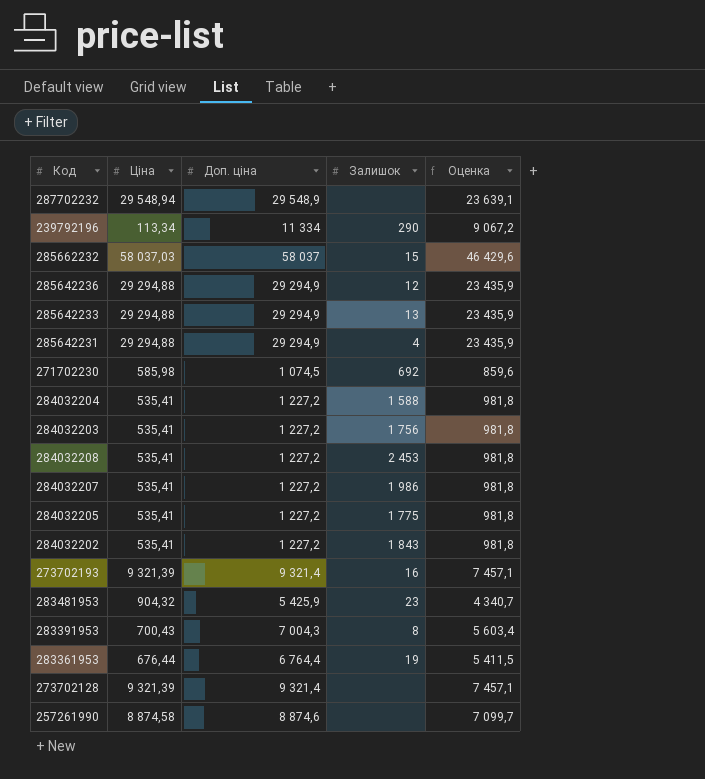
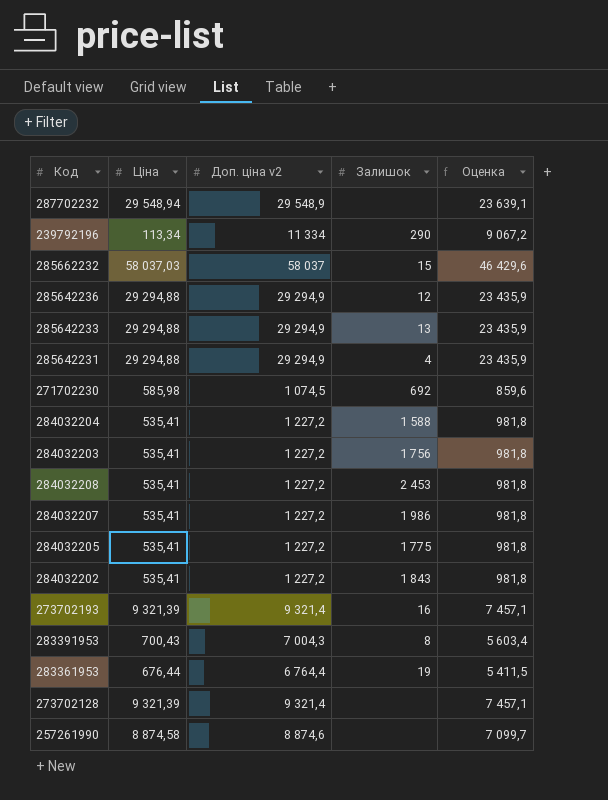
column name: Доп. ціна -> Доп. ціна v2
row 283481953: 904,32 | 5 425,9 | 23 | 4 340,7 -> none

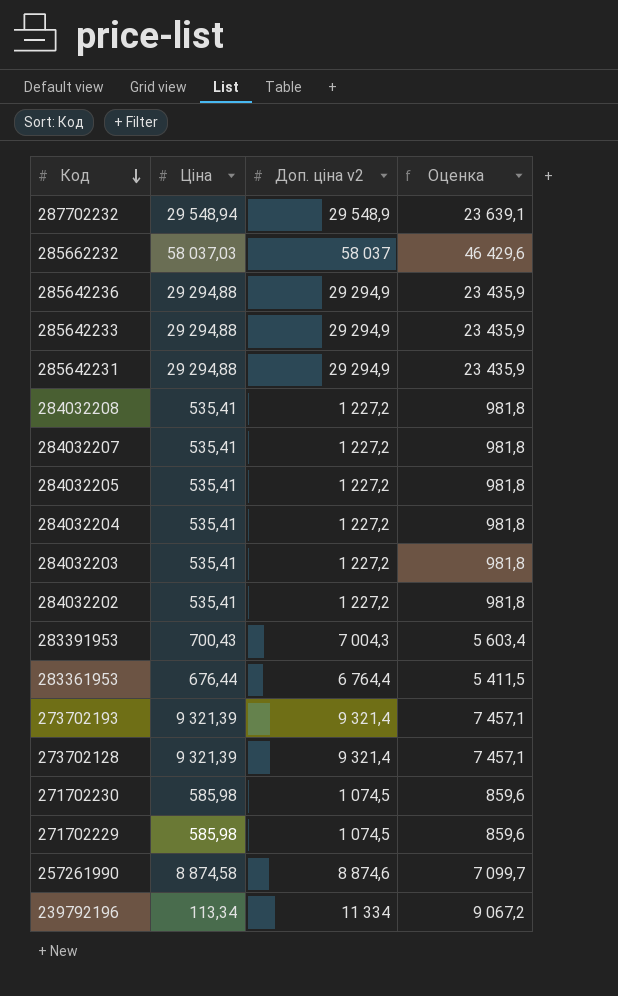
row order: none -> Код descending
column Залишок | position: 4 -> none
row 271702229: none -> 585,98 | 1 074,5 | 859,6

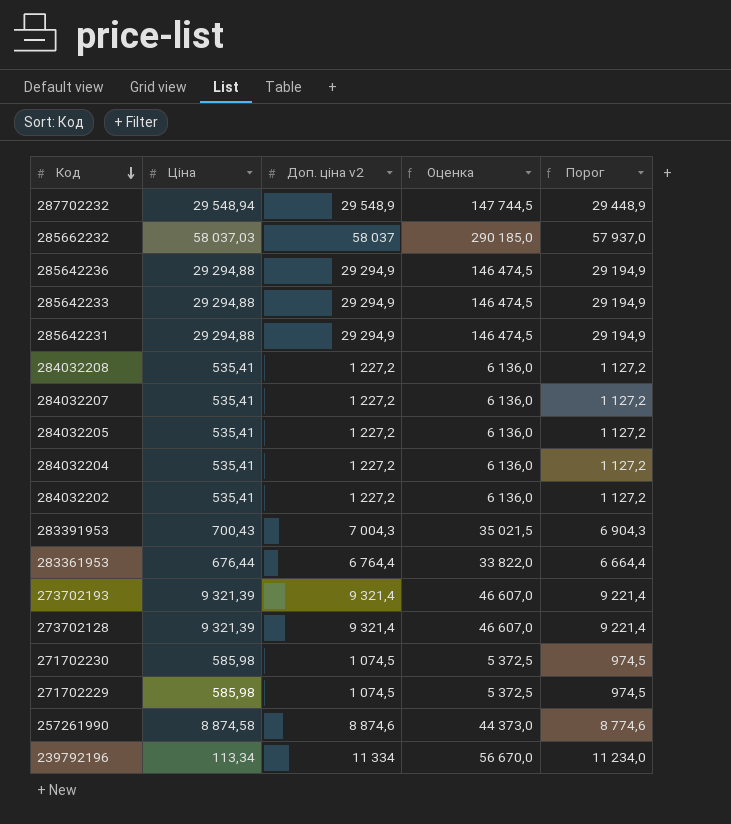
column Оценка | formula: [Доп. ціна v2] * 0,8 -> [Доп. ціна v2] * 5
column Порог | formula: none -> [Доп. ціна v2] - 100
row 284032203: 535,41 | 1 227,2 | 981,8 -> none

